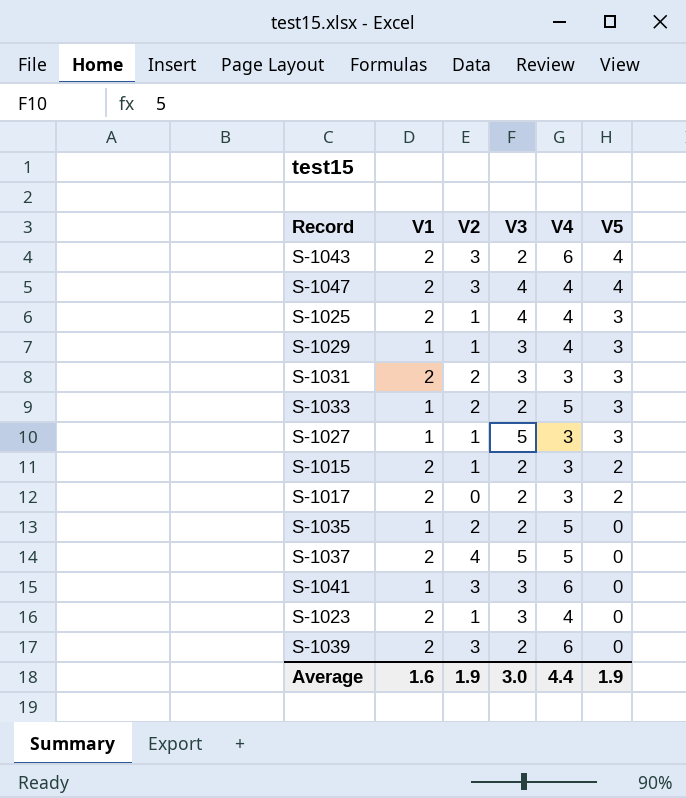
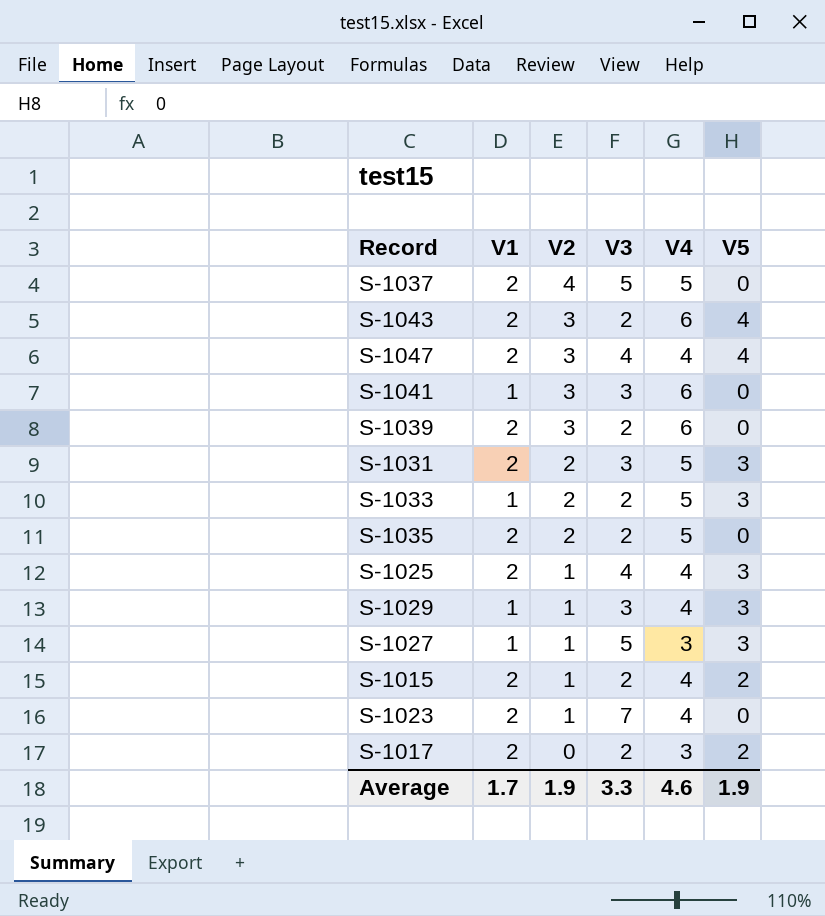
row order: V5 descending -> V2 descending
S-1031 | V4: 3 -> 5
S-1035 | V1: 1 -> 2
S-1015 | V4: 3 -> 4
S-1023 | V3: 3 -> 7
Average | V1: 1.6 -> 1.7
Average | V3: 3.0 -> 3.3
Average | V4: 4.4 -> 4.6

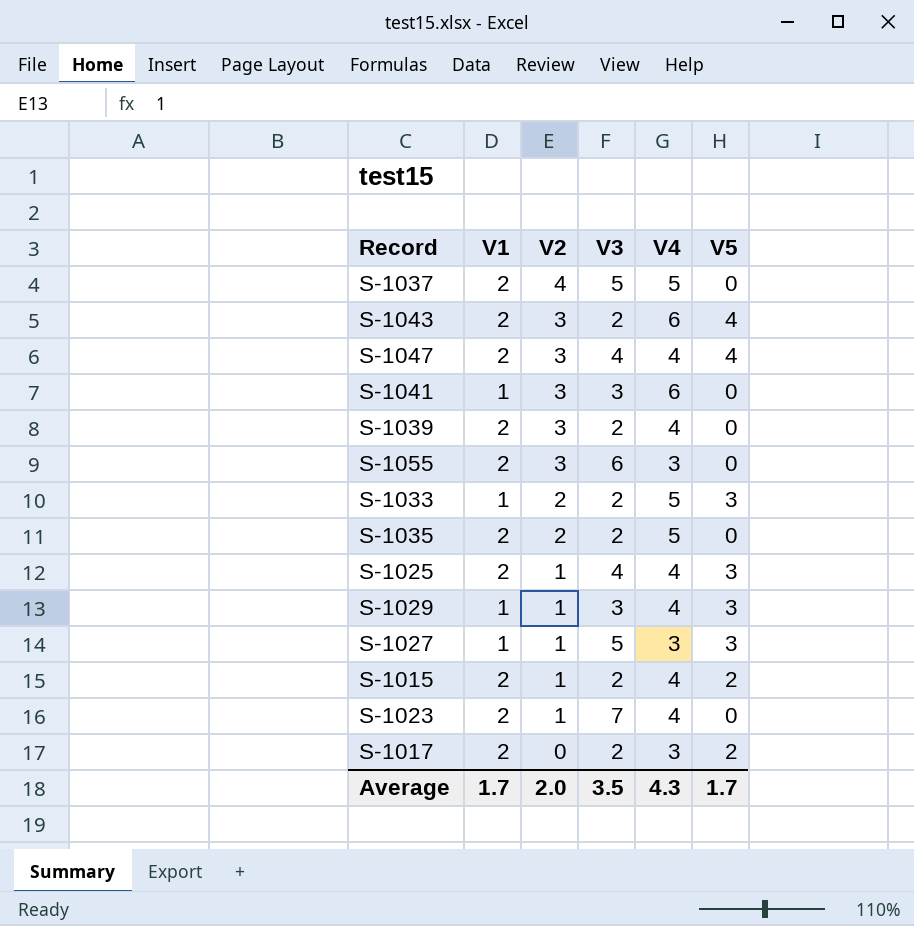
row S-1031: 2 | 2 | 3 | 5 | 3 -> none
S-1039 | V4: 6 -> 4
row S-1055: none -> 2 | 3 | 6 | 3 | 0
Average | V2: 1.9 -> 2.0
Average | V3: 3.3 -> 3.5
Average | V4: 4.6 -> 4.3
Average | V5: 1.9 -> 1.7

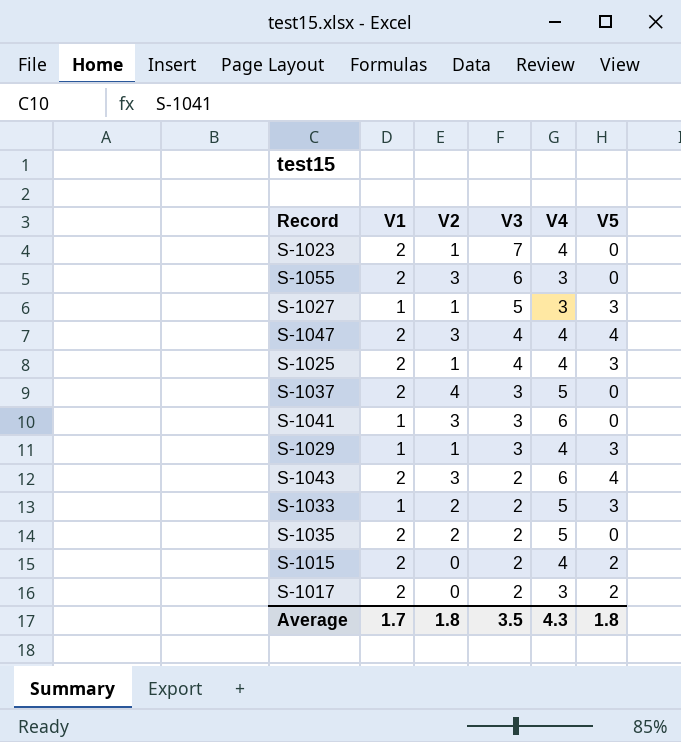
row order: V2 descending -> V3 descending
row S-1039: 2 | 3 | 2 | 4 | 0 -> none
S-1037 | V3: 5 -> 3
S-1015 | V2: 1 -> 0
Average | V2: 2.0 -> 1.8
Average | V5: 1.7 -> 1.8

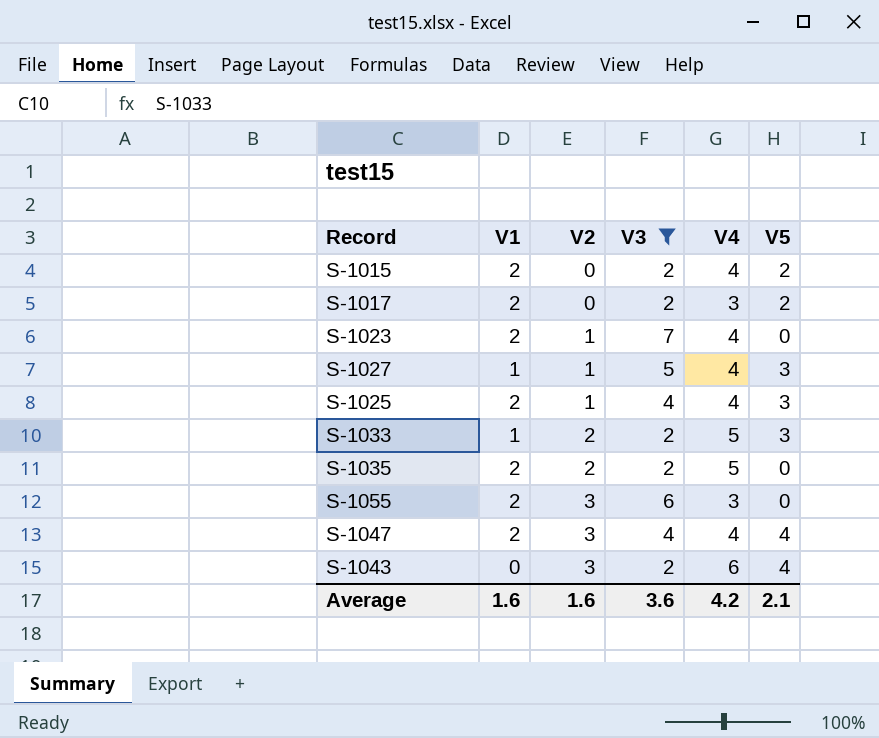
filter: none -> V3 != 3
row order: V3 descending -> V2 ascending
S-1027 | V4: 3 -> 4
S-1043 | V1: 2 -> 0
Average | V1: 1.7 -> 1.6
Average | V2: 1.8 -> 1.6
Average | V3: 3.5 -> 3.6
Average | V4: 4.3 -> 4.2
Average | V5: 1.8 -> 2.1

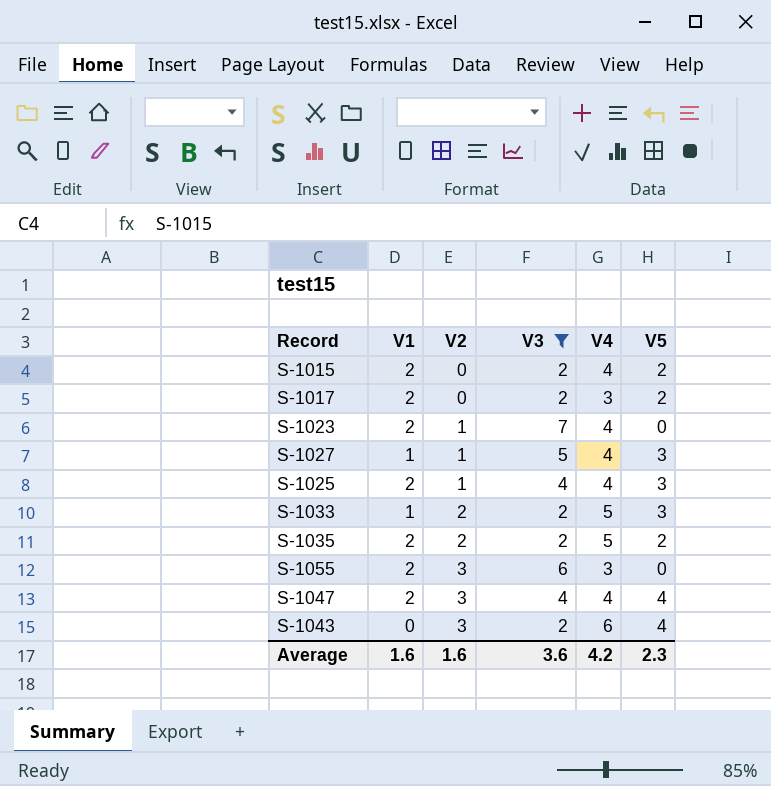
S-1035 | V5: 0 -> 2
Average | V5: 2.1 -> 2.3

